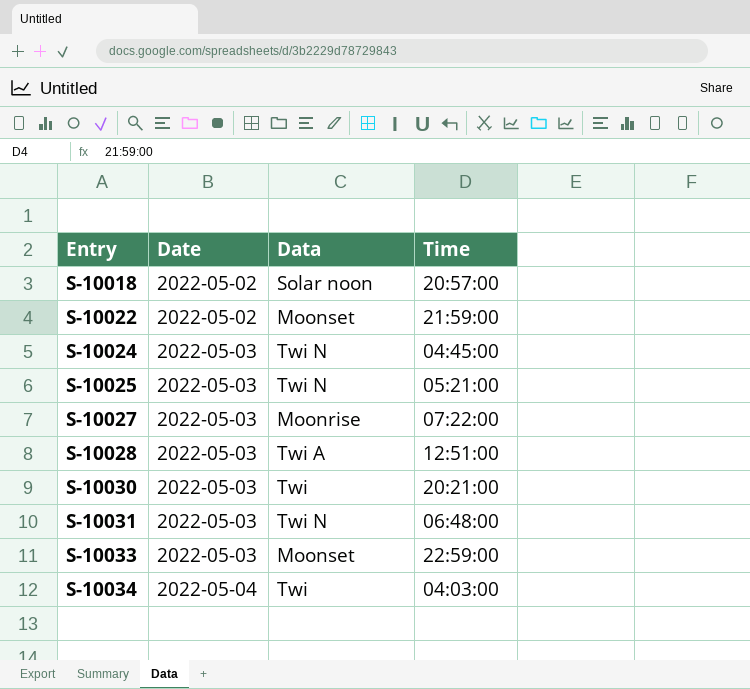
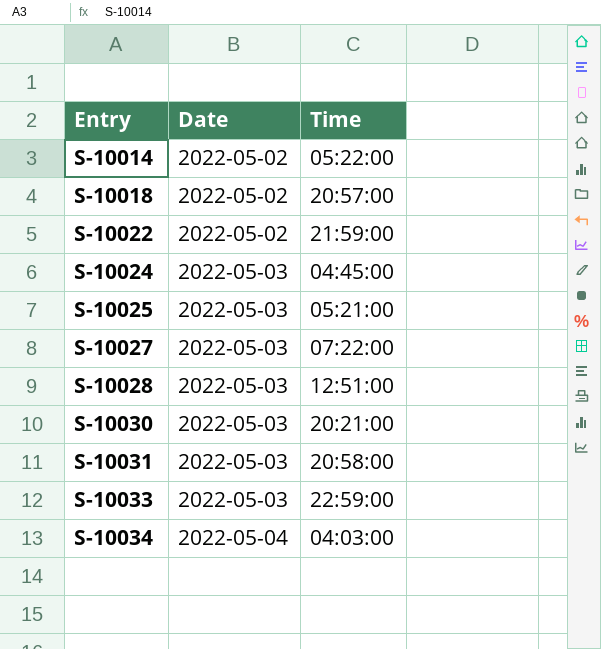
column Data | position: 3 -> none
row S-10014: none -> 2022-05-02 | 05:22:00
S-10031 | Time: 06:48:00 -> 20:58:00

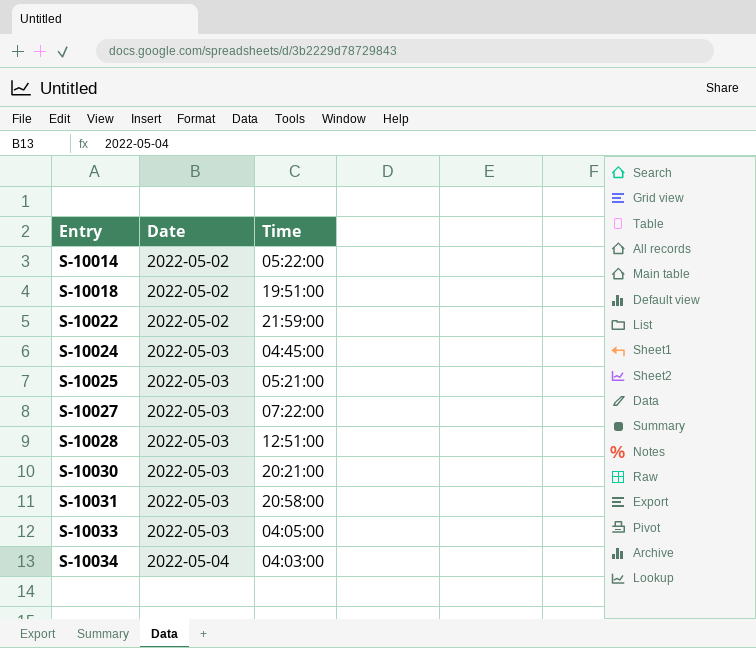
S-10018 | Time: 20:57:00 -> 19:51:00
S-10033 | Time: 22:59:00 -> 04:05:00

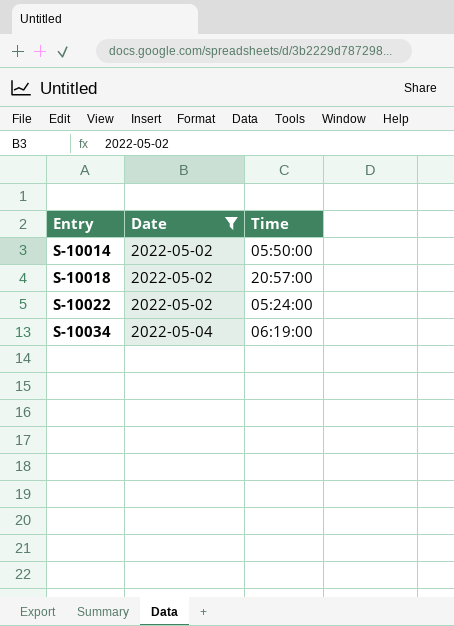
filter: none -> Date != 2022-05-03
S-10014 | Time: 05:22:00 -> 05:50:00
S-10018 | Time: 19:51:00 -> 20:57:00
S-10022 | Time: 21:59:00 -> 05:24:00
S-10034 | Time: 04:03:00 -> 06:19:00

